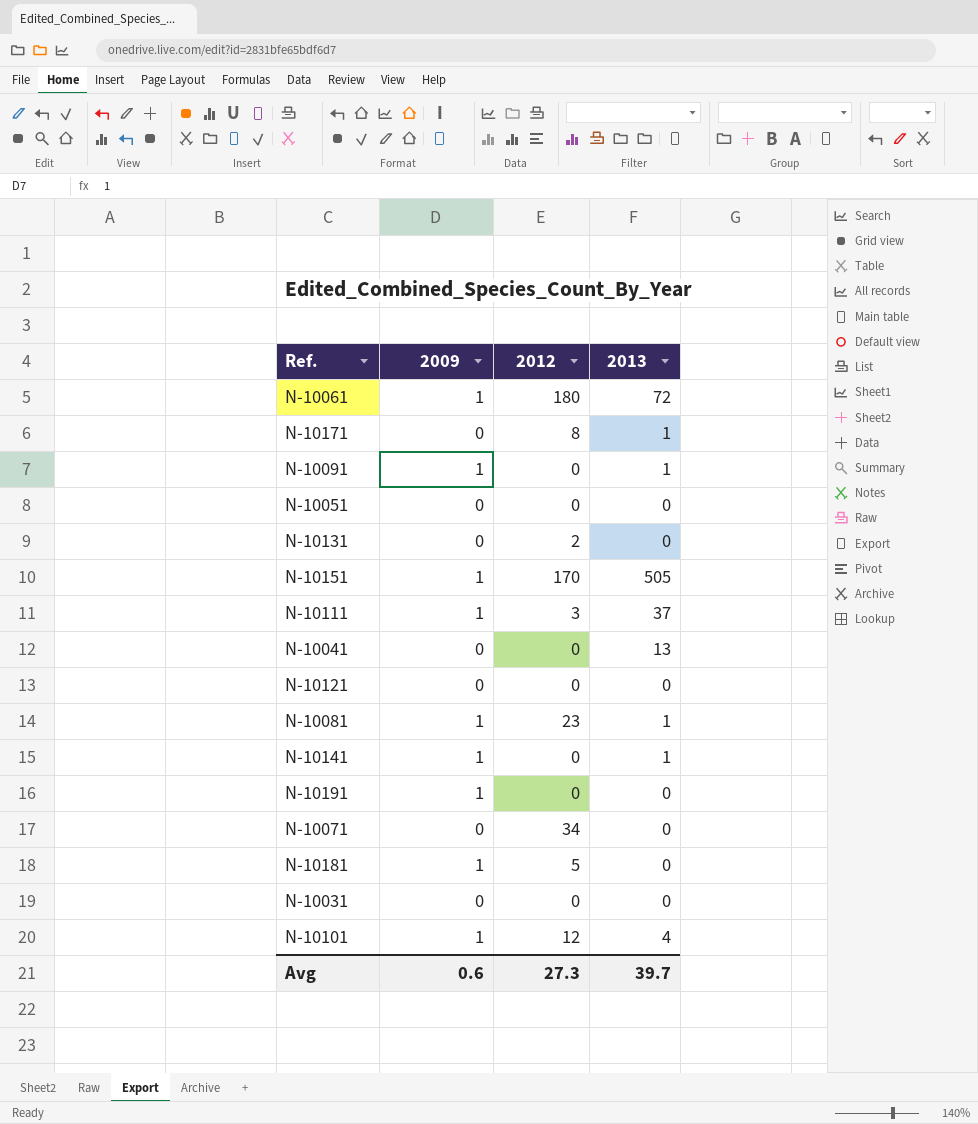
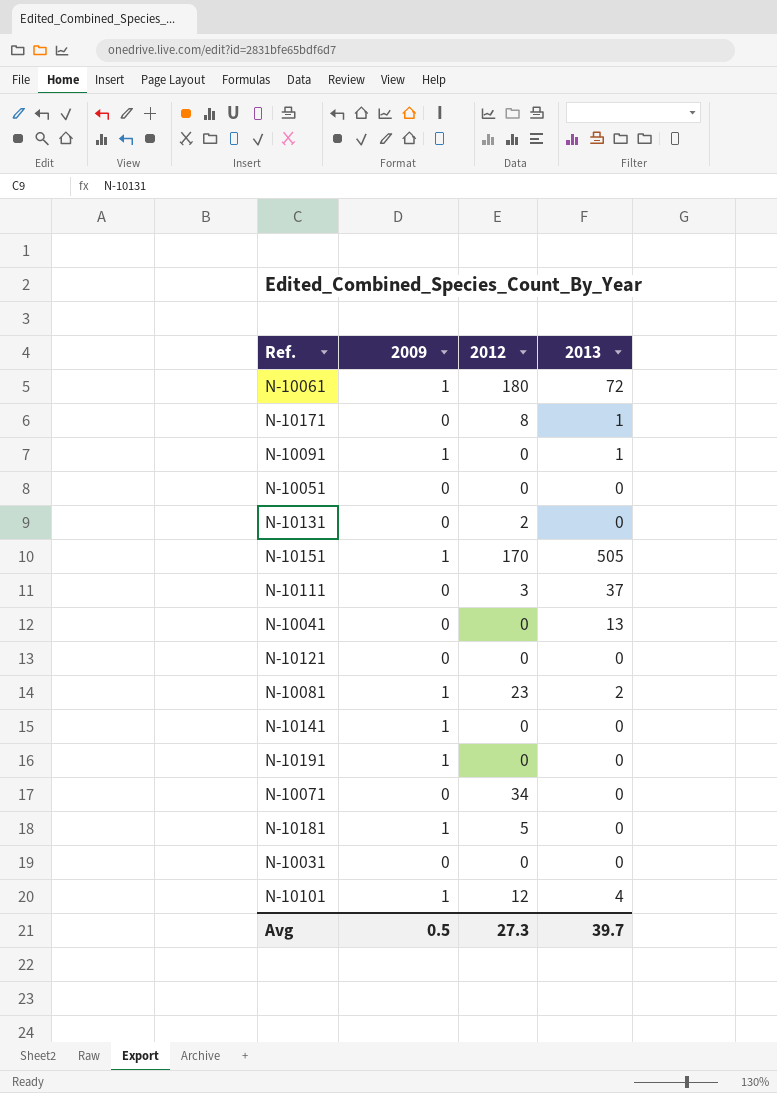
N-10111 | 2009: 1 -> 0
N-10081 | 2013: 1 -> 2
N-10141 | 2013: 1 -> 0
Avg | 2009: 0.6 -> 0.5

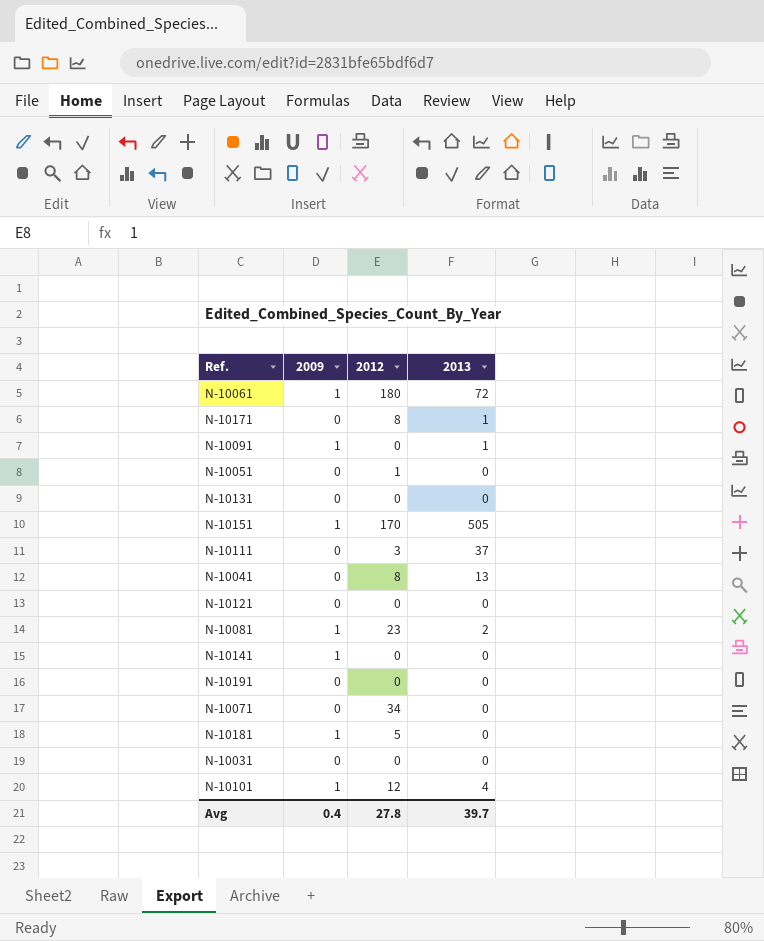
N-10051 | 2012: 0 -> 1
N-10131 | 2012: 2 -> 0
N-10041 | 2012: 0 -> 8
N-10191 | 2009: 1 -> 0
Avg | 2009: 0.5 -> 0.4
Avg | 2012: 27.3 -> 27.8

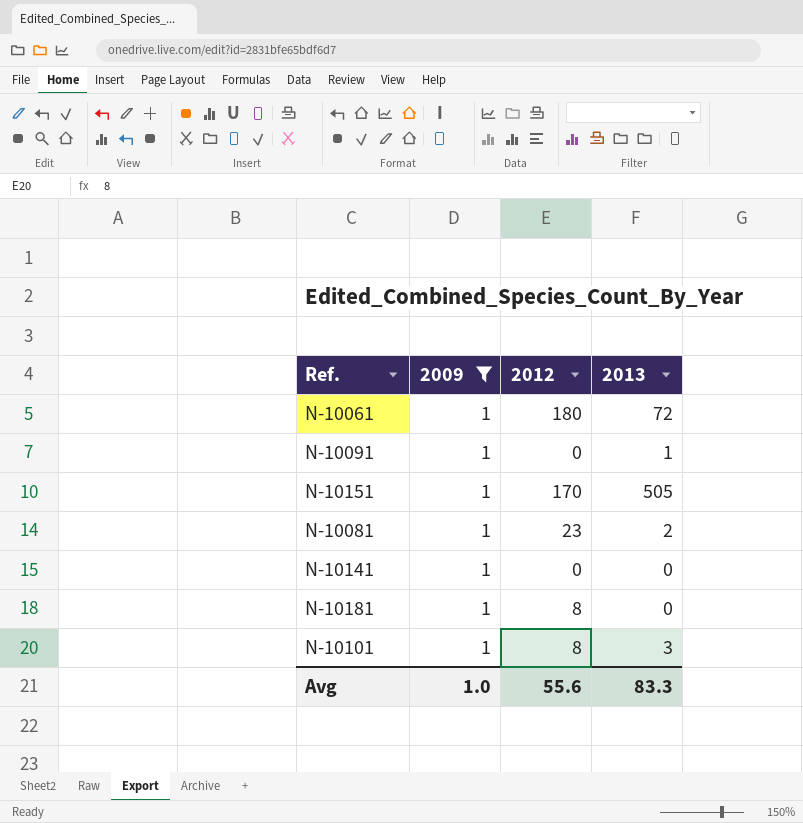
filter: none -> 2009 = 1
N-10181 | 2012: 5 -> 8
N-10101 | 2012: 12 -> 8
N-10101 | 2013: 4 -> 3
Avg | 2009: 0.4 -> 1.0
Avg | 2012: 27.8 -> 55.6
Avg | 2013: 39.7 -> 83.3

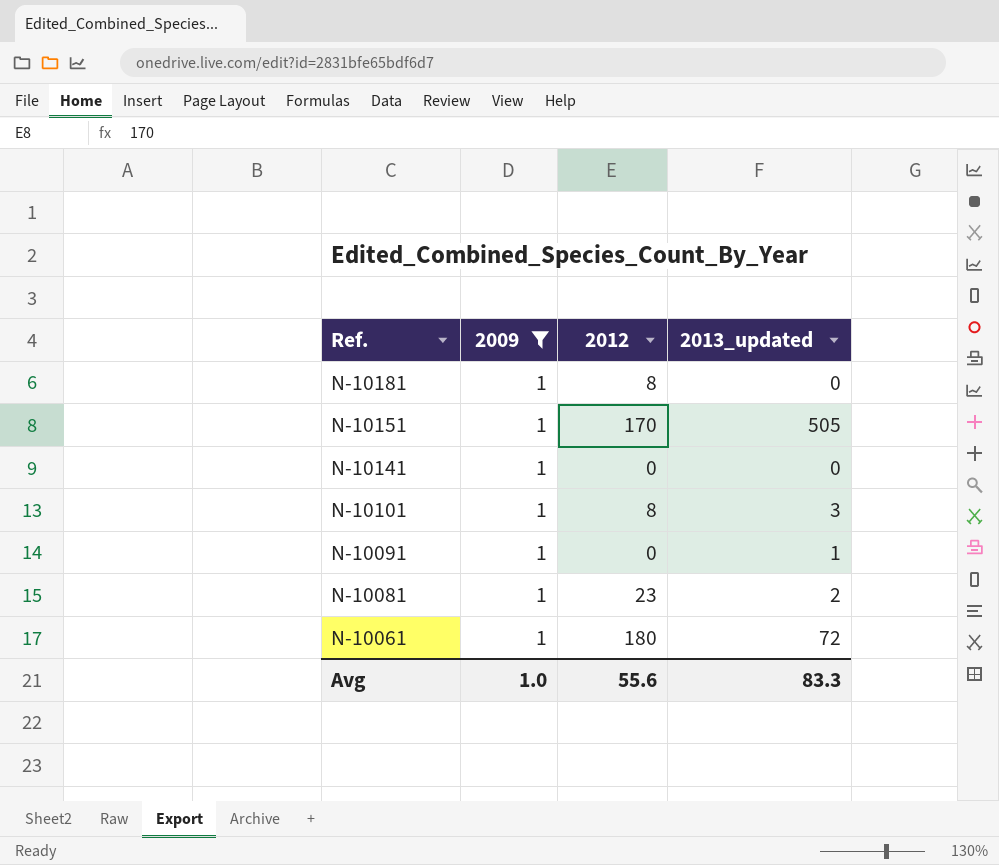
row order: none -> Ref. descending
column name: 2013 -> 2013_updated

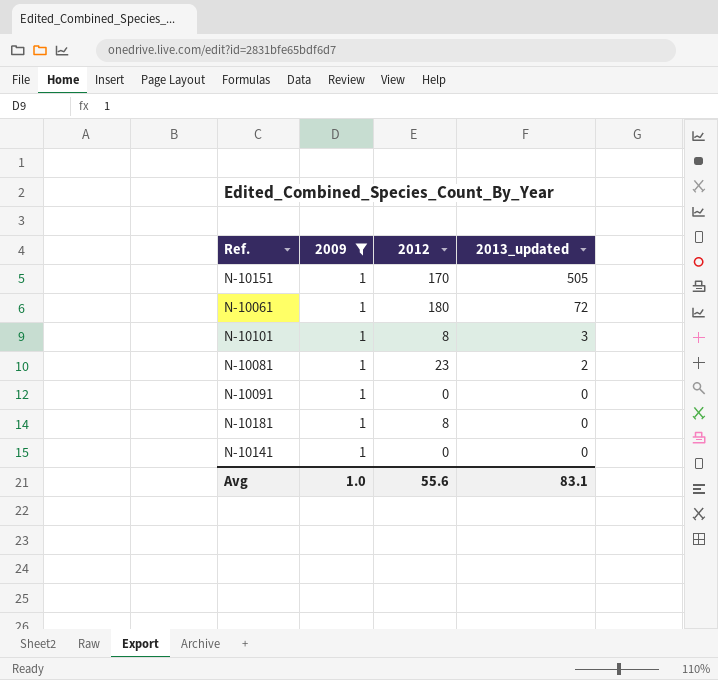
row order: Ref. descending -> 2013_updated descending
N-10091 | 2013_updated: 1 -> 0
Avg | 2013_updated: 83.3 -> 83.1

